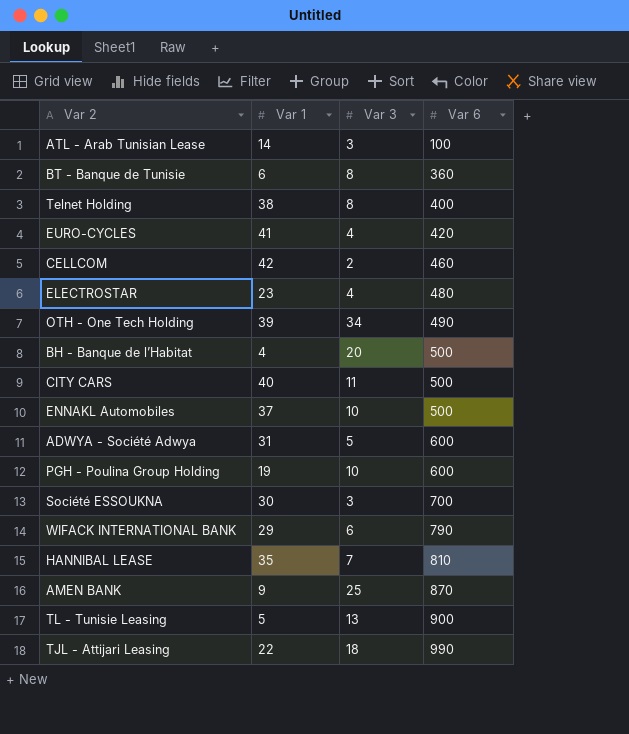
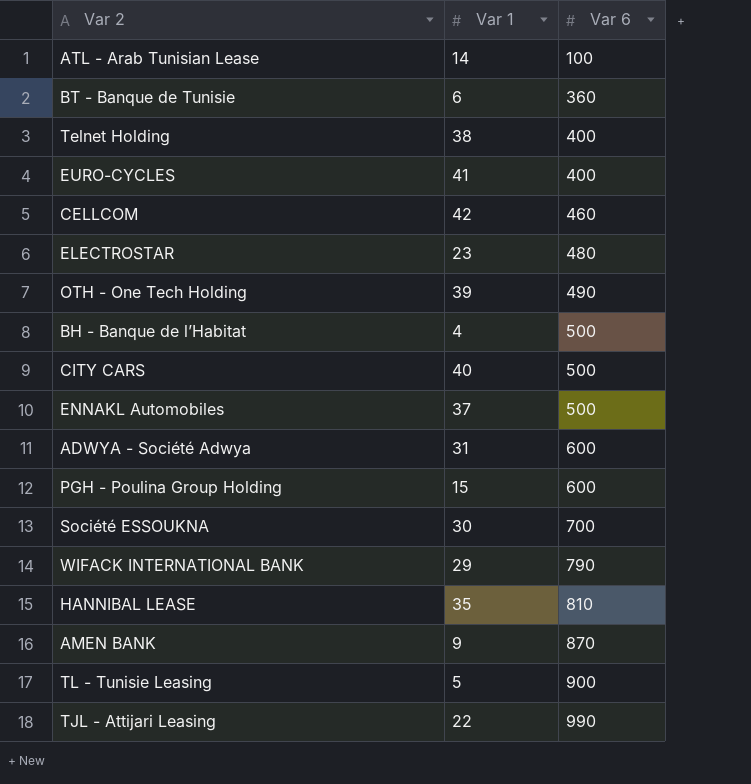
column Var 3 | position: 3 -> none
EURO-CYCLES | Var 6: 420 -> 400
PGH - Poulina Group Holding | Var 1: 19 -> 15

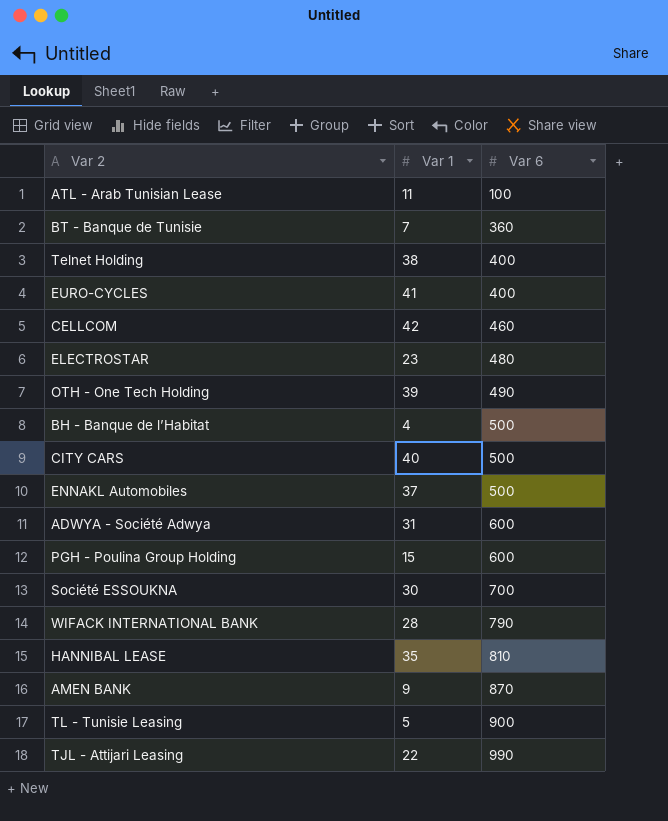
ATL - Arab Tunisian Lease | Var 1: 14 -> 11
BT - Banque de Tunisie | Var 1: 6 -> 7
WIFACK INTERNATIONAL BANK | Var 1: 29 -> 28

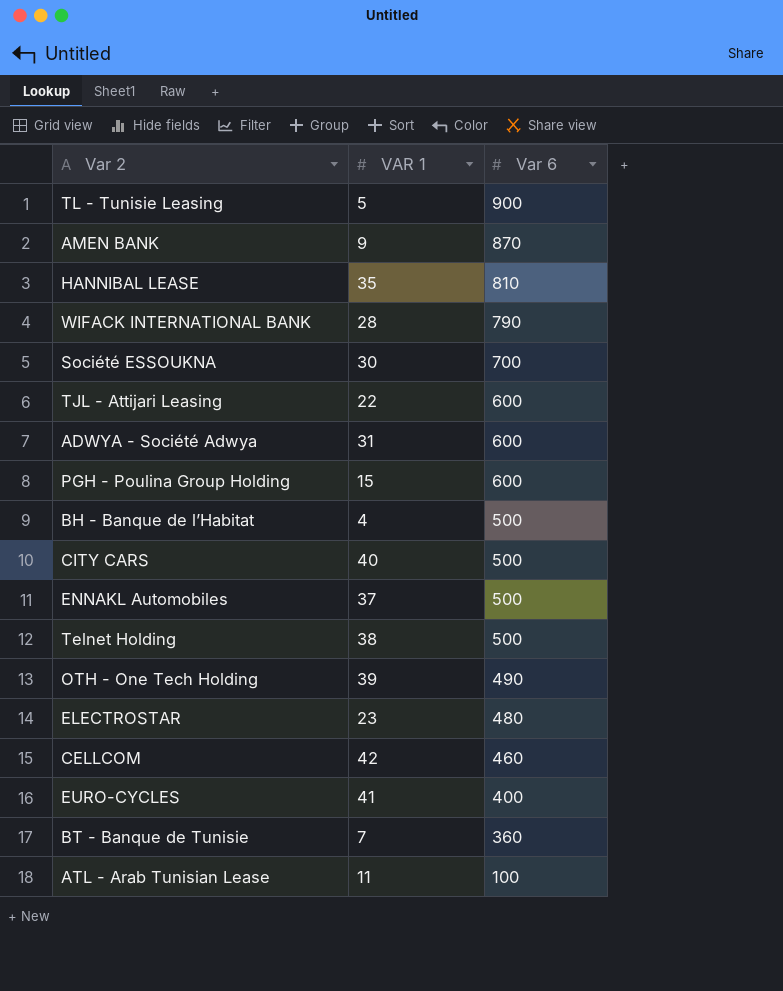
row order: Var 6 ascending -> Var 6 descending
column name: Var 1 -> VAR 1
TJL - Attijari Leasing | Var 6: 990 -> 600
Telnet Holding | Var 6: 400 -> 500

